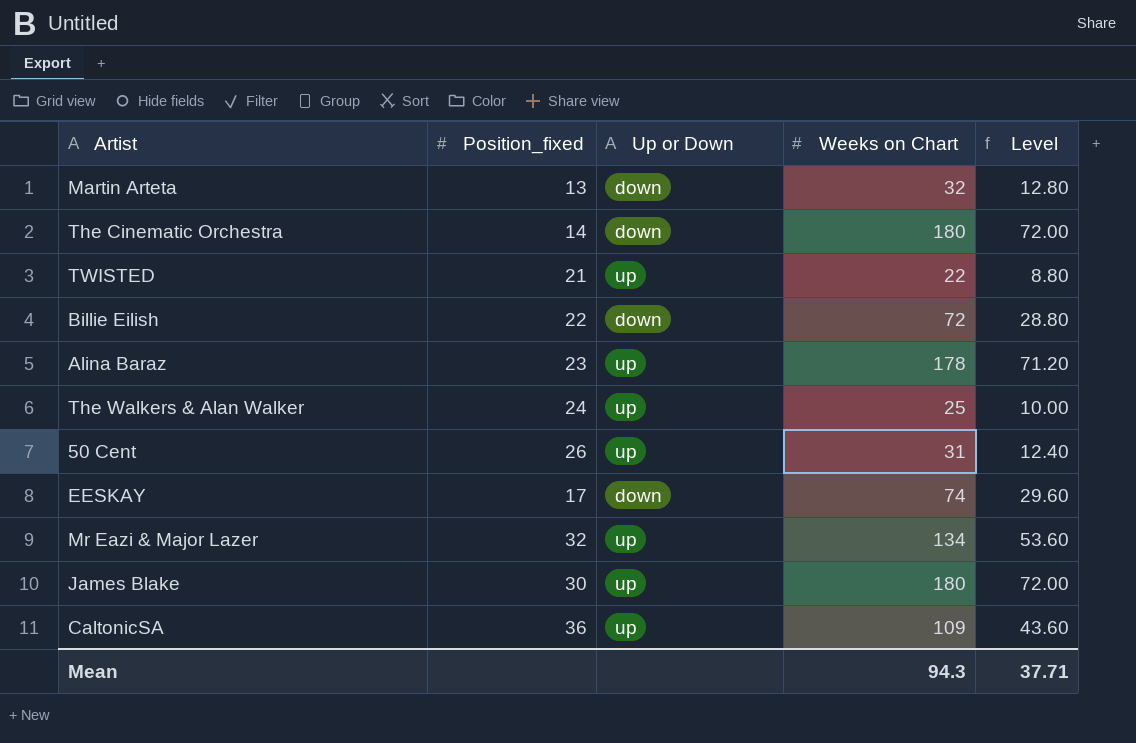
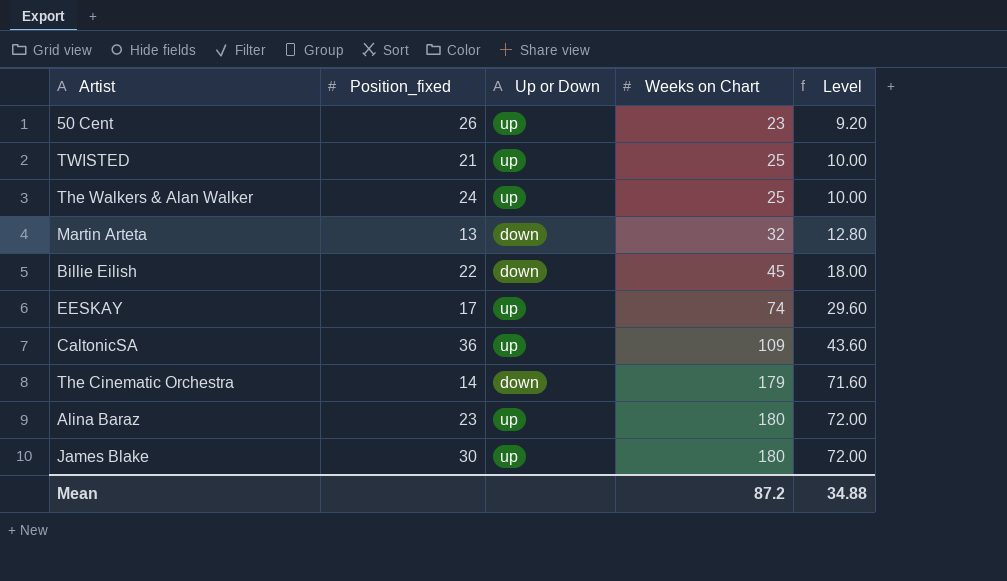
row order: none -> Weeks on Chart ascending
row Mr Eazi & Major Lazer: 32 | up | 134 | 53.60 -> none
50 Cent | Weeks on Chart: 31 -> 23
50 Cent | Level: 12.40 -> 9.20
TWISTED | Weeks on Chart: 22 -> 25
TWISTED | Level: 8.80 -> 10.00
Billie Eilish | Weeks on Chart: 72 -> 45
Billie Eilish | Level: 28.80 -> 18.00
EESKAY | Up or Down: down -> up
The Cinematic Orchestra | Weeks on Chart: 180 -> 179
The Cinematic Orchestra | Level: 72.00 -> 71.60
Alina Baraz | Weeks on Chart: 178 -> 180
Alina Baraz | Level: 71.20 -> 72.00
Mean | Weeks on Chart: 94.3 -> 87.2
Mean | Level: 37.71 -> 34.88

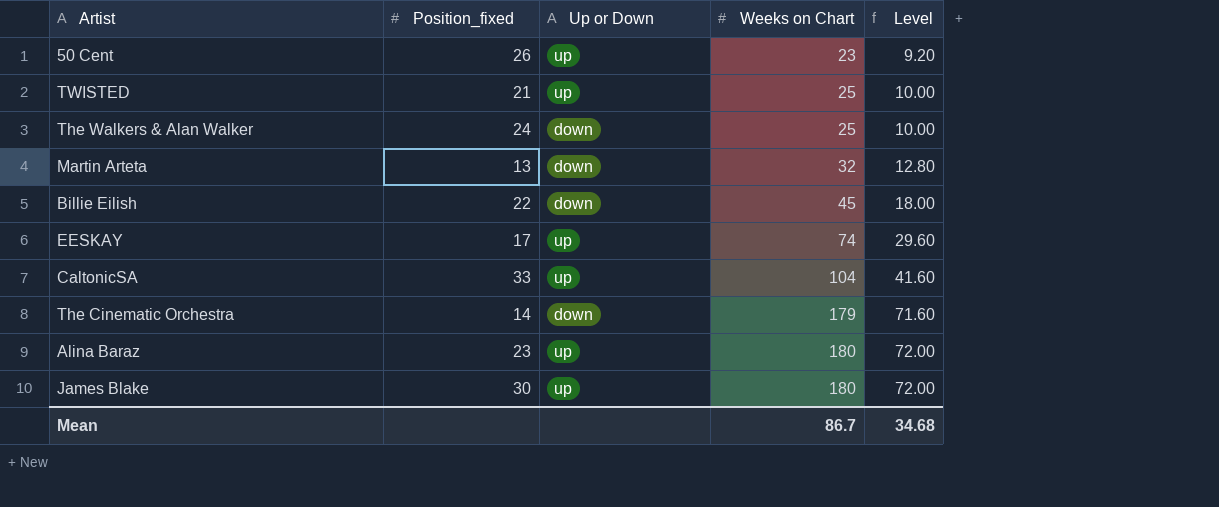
The Walkers & Alan Walker | Up or Down: up -> down
CaltonicSA | Position_fixed: 36 -> 33
CaltonicSA | Weeks on Chart: 109 -> 104
CaltonicSA | Level: 43.60 -> 41.60
Mean | Weeks on Chart: 87.2 -> 86.7
Mean | Level: 34.88 -> 34.68

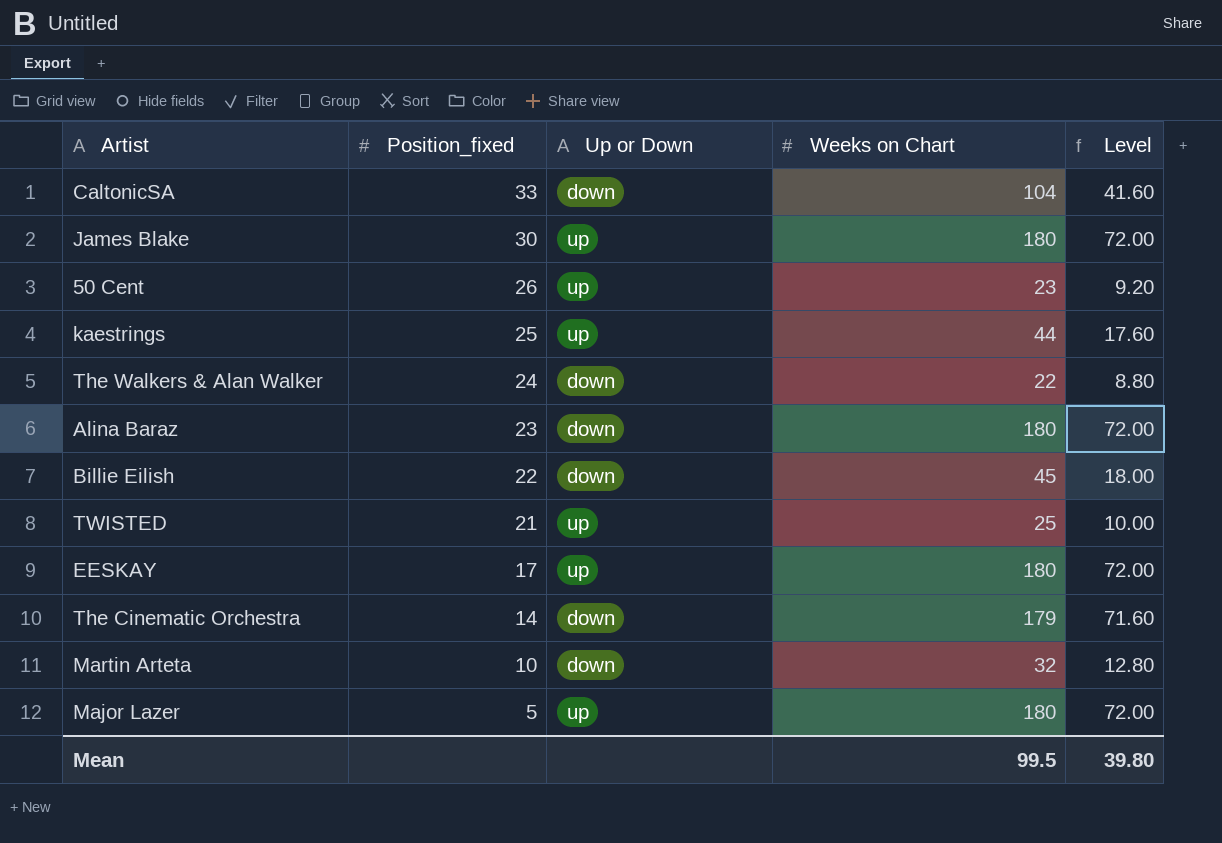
row order: Weeks on Chart ascending -> Position_fixed descending
CaltonicSA | Up or Down: up -> down
row kaestrings: none -> 25 | up | 44 | 17.60
The Walkers & Alan Walker | Weeks on Chart: 25 -> 22
The Walkers & Alan Walker | Level: 10.00 -> 8.80
Alina Baraz | Up or Down: up -> down
EESKAY | Weeks on Chart: 74 -> 180
EESKAY | Level: 29.60 -> 72.00
Martin Arteta | Position_fixed: 13 -> 10
row Major Lazer: none -> 5 | up | 180 | 72.00
Mean | Weeks on Chart: 86.7 -> 99.5
Mean | Level: 34.68 -> 39.80

